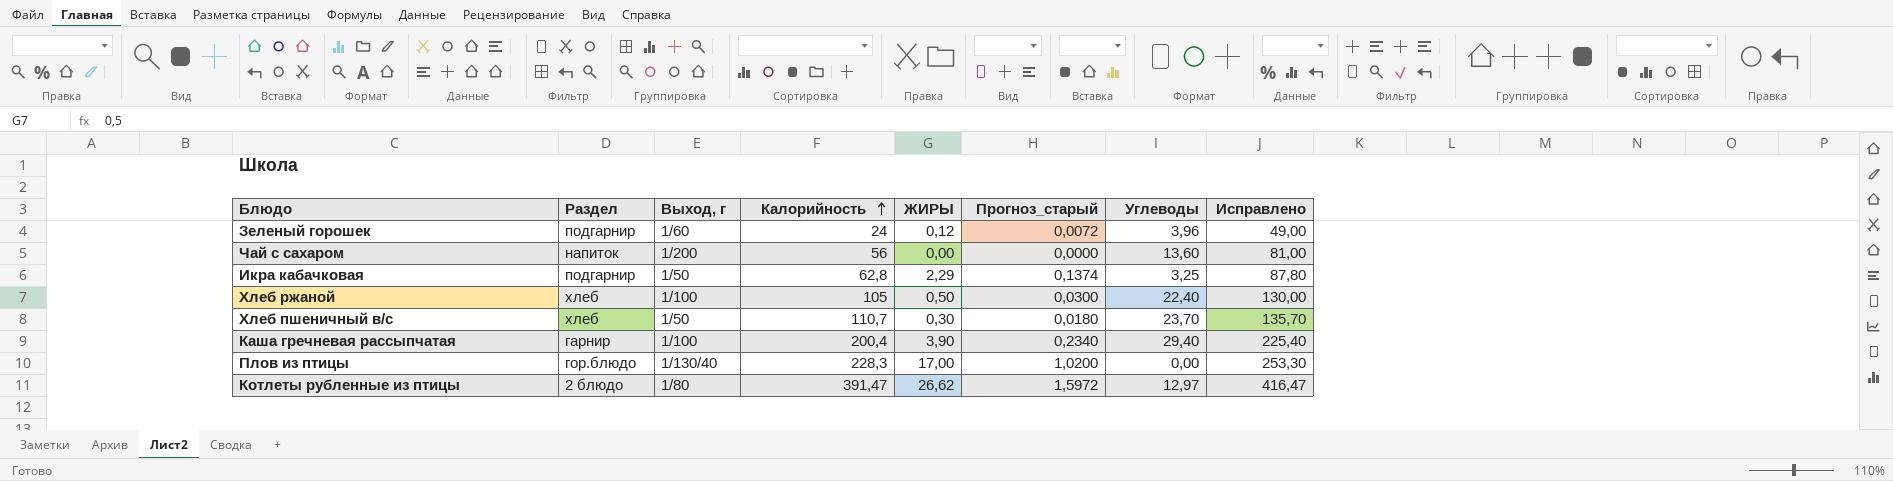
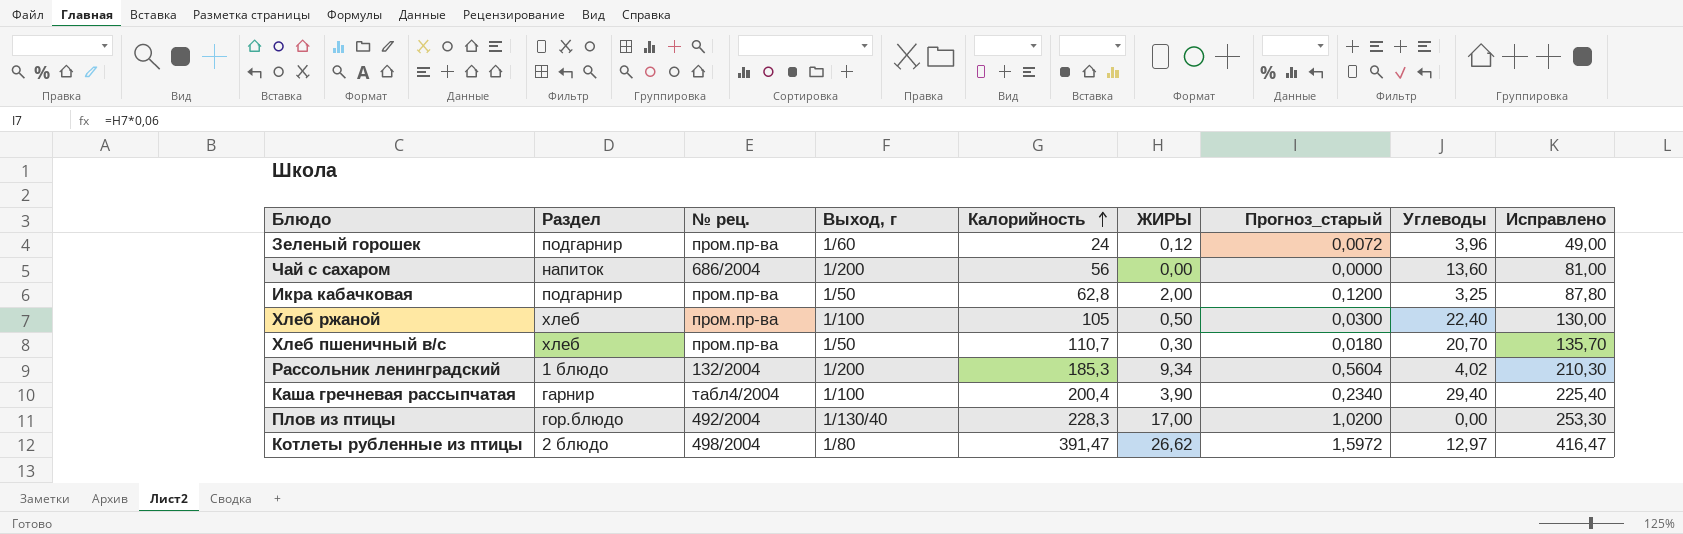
column № рец. | position: none -> 3
Икра кабачковая | ЖИРЫ: 2,29 -> 2,00
Икра кабачковая | Прогноз_старый: 0,1374 -> 0,1200
Хлеб пшеничный в/с | Углеводы: 23,70 -> 20,70
row Рассольник ленинградский: none -> 1 блюдо | 132/2004 | 1/200 | 185,3 | 9,34 | 0,5604 | 4,02 | 210,30

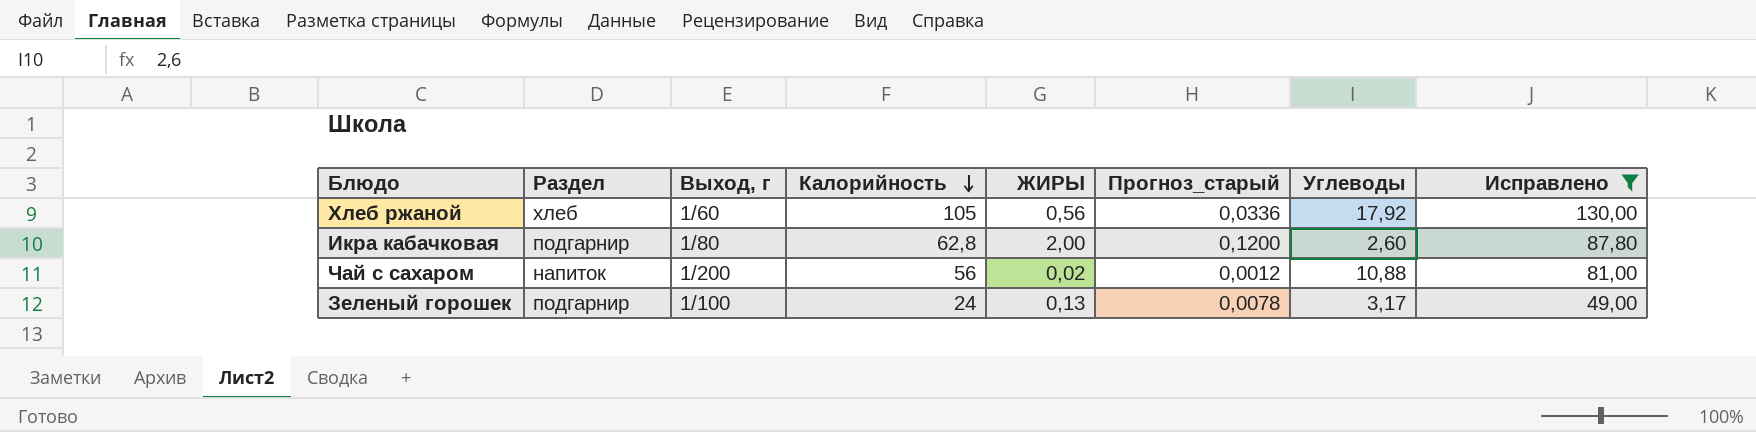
filter: none -> Исправлено <= 130,00
row order: Калорийность ascending -> Калорийность descending
column № рец. | position: 3 -> none
Хлеб ржаной | Выход, г: 1/100 -> 1/60
Хлеб ржаной | ЖИРЫ: 0,50 -> 0,56
Хлеб ржаной | Прогноз_старый: 0,0300 -> 0,0336
Хлеб ржаной | Углеводы: 22,40 -> 17,92
Икра кабачковая | Выход, г: 1/50 -> 1/80
Икра кабачковая | Углеводы: 3,25 -> 2,60
Чай с сахаром | ЖИРЫ: 0,00 -> 0,02
Чай с сахаром | Прогноз_старый: 0,0000 -> 0,0012
Чай с сахаром | Углеводы: 13,60 -> 10,88
Зеленый горошек | Выход, г: 1/60 -> 1/100
Зеленый горошек | ЖИРЫ: 0,12 -> 0,13
Зеленый горошек | Прогноз_старый: 0,0072 -> 0,0078
Зеленый горошек | Углеводы: 3,96 -> 3,17

